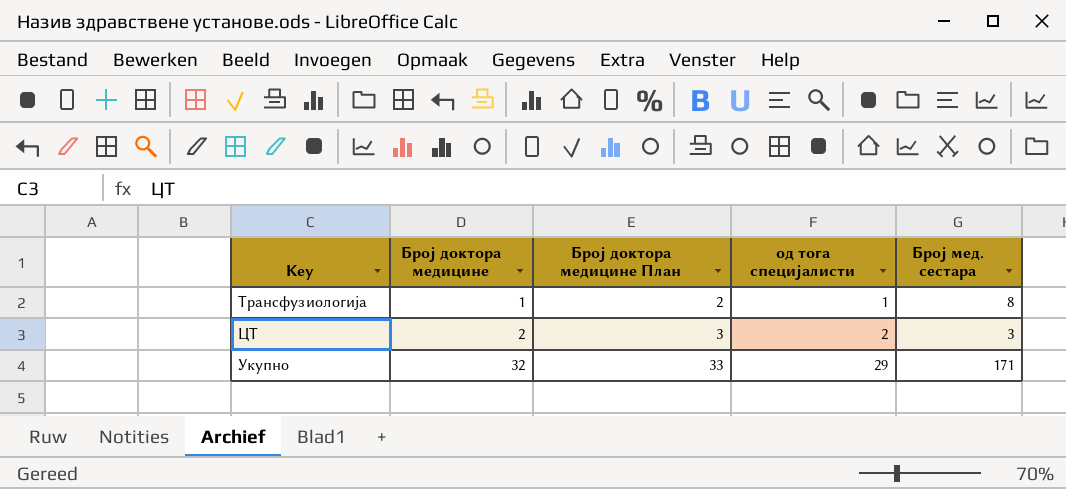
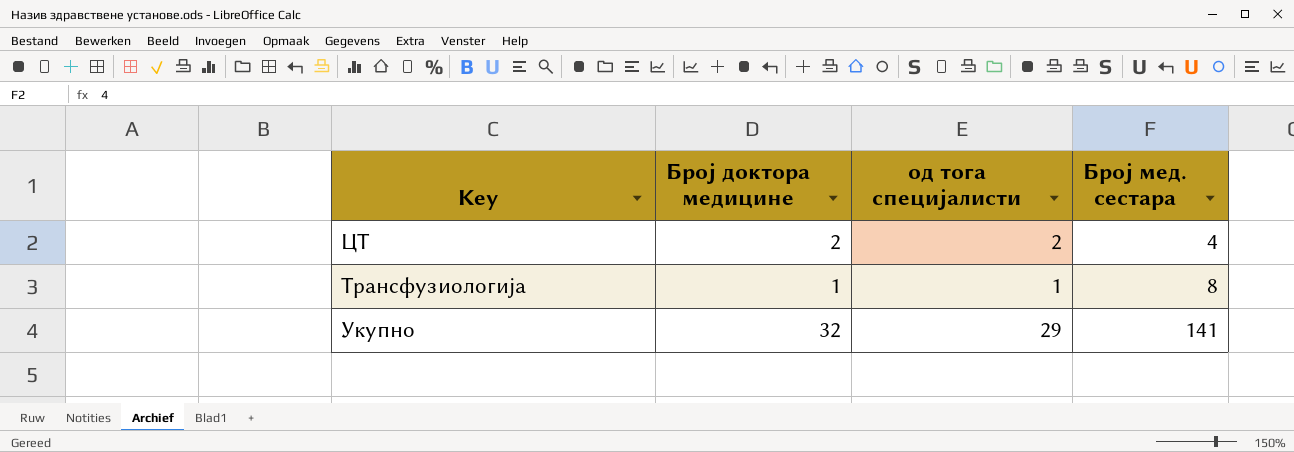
row order: Број доктора медицине ascending -> Број мед. сестара ascending
column Број доктора медицине План | formula: [Број доктора медицине] + 1 -> none
ЦТ | Број мед. сестара: 3 -> 4
Укупно | Број мед. сестара: 171 -> 141

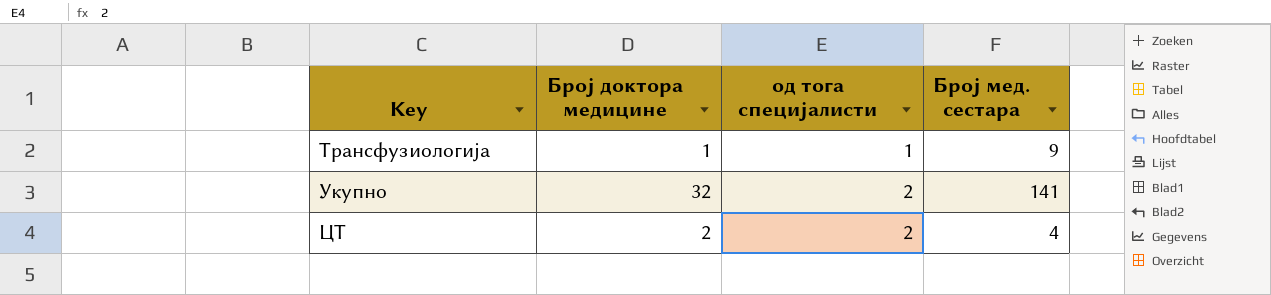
row order: Број мед. сестара ascending -> Key ascending
Трансфузиологија | Број мед. сестара: 8 -> 9
Укупно | од тога специјалисти: 29 -> 2

